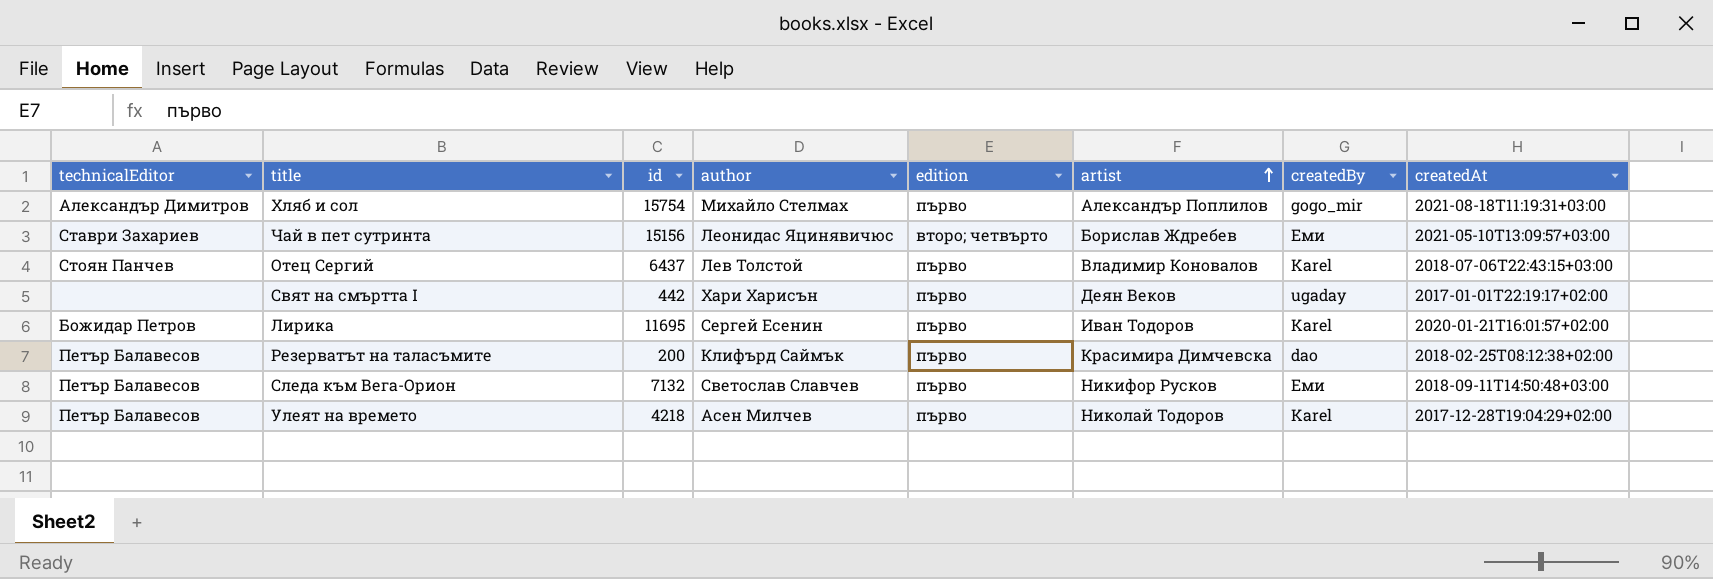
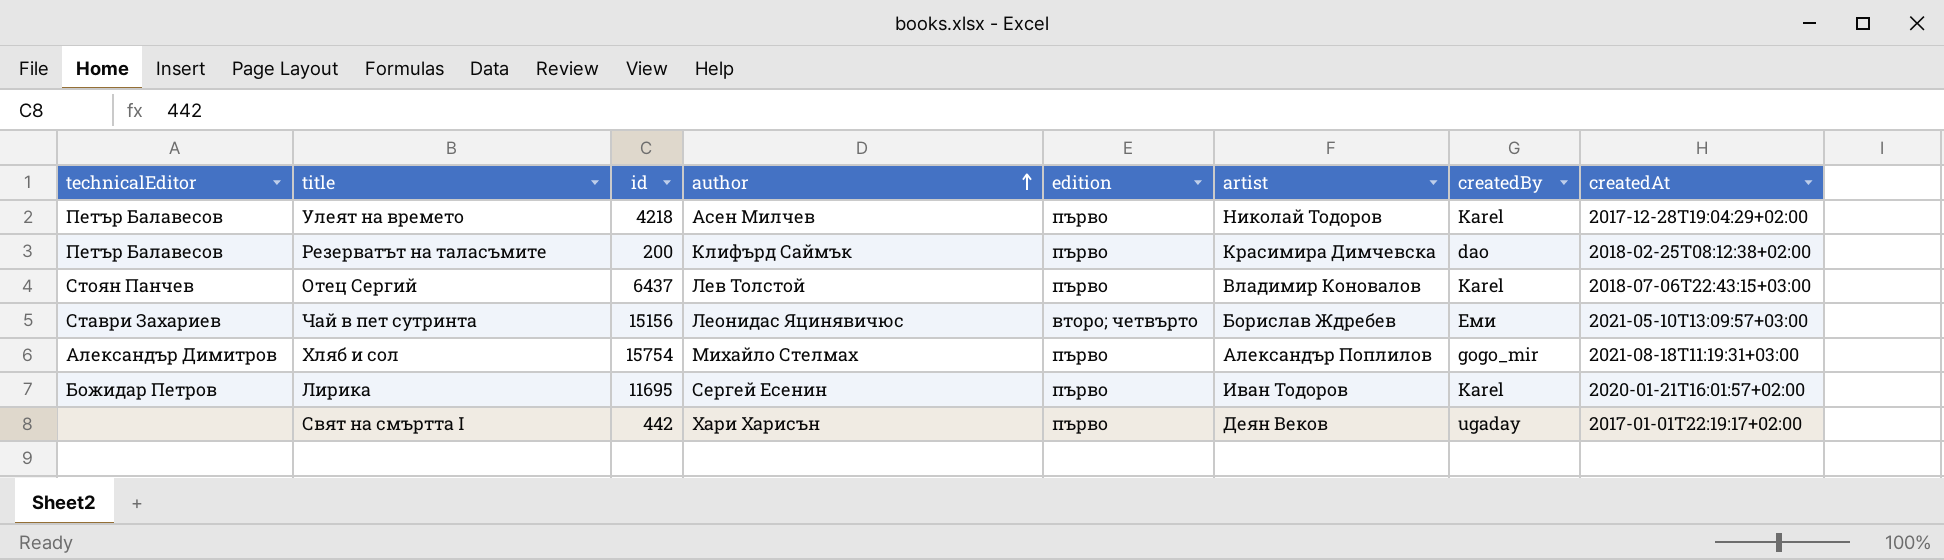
row order: artist ascending -> author ascending
row Следа към Вега-Орион: Петър Балавесов | 7132 | Светослав Славчев | първо | Никифор Русков | Еми | 2018-09-11T14:50:48+03:00 -> none

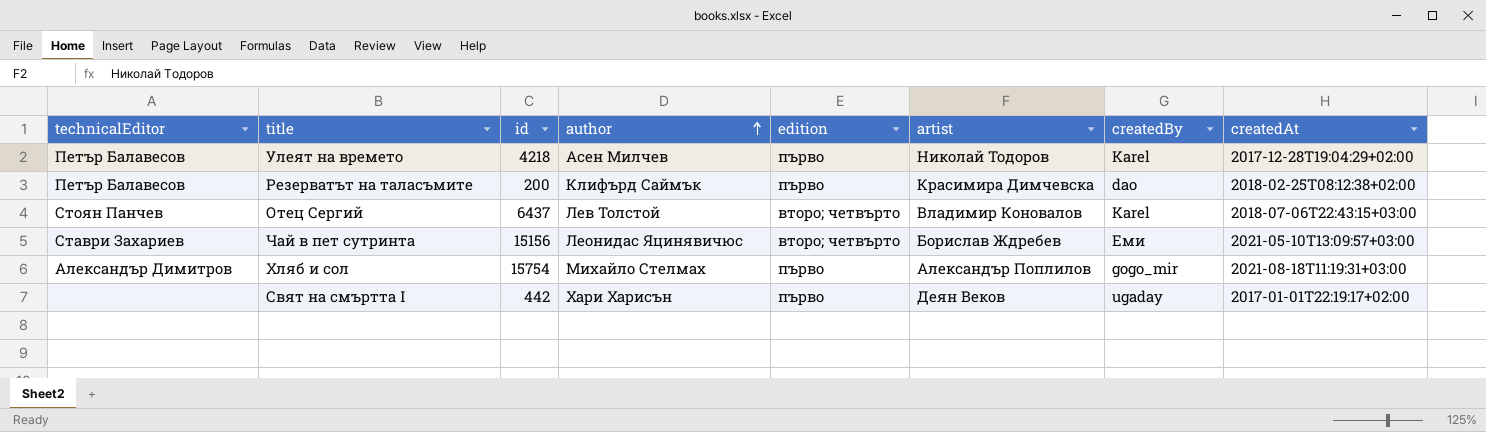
row Лирика: Божидар Петров | 11695 | Сергей Есенин | първо | Иван Тодоров | Karel | 2020-01-21T16:01:57+02:00 -> none
Отец Сергий | edition: първо -> второ; четвърто

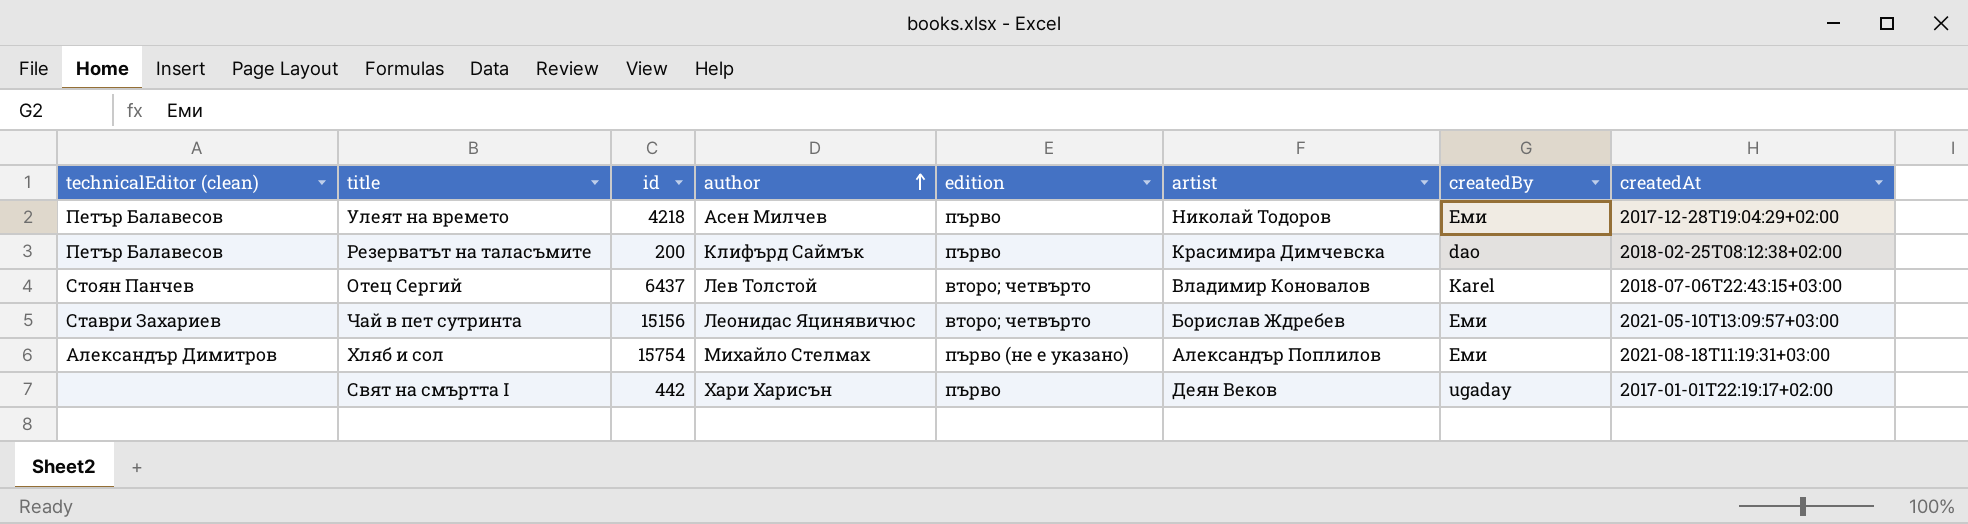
column name: technicalEditor -> technicalEditor (clean)
Улеят на времето | createdBy: Karel -> Еми
Хляб и сол | edition: първо -> първо (не е указано)
Хляб и сол | createdBy: gogo_mir -> Еми

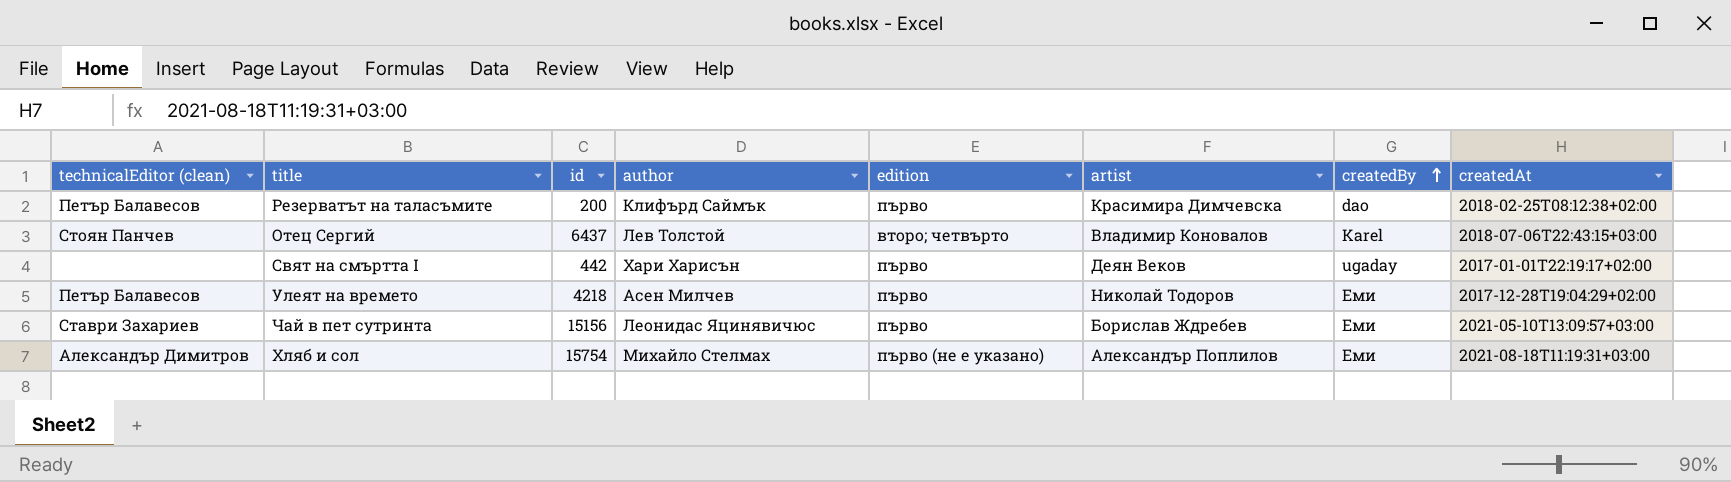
row order: author ascending -> createdBy ascending
Чай в пет сутринта | edition: второ; четвърто -> първо

